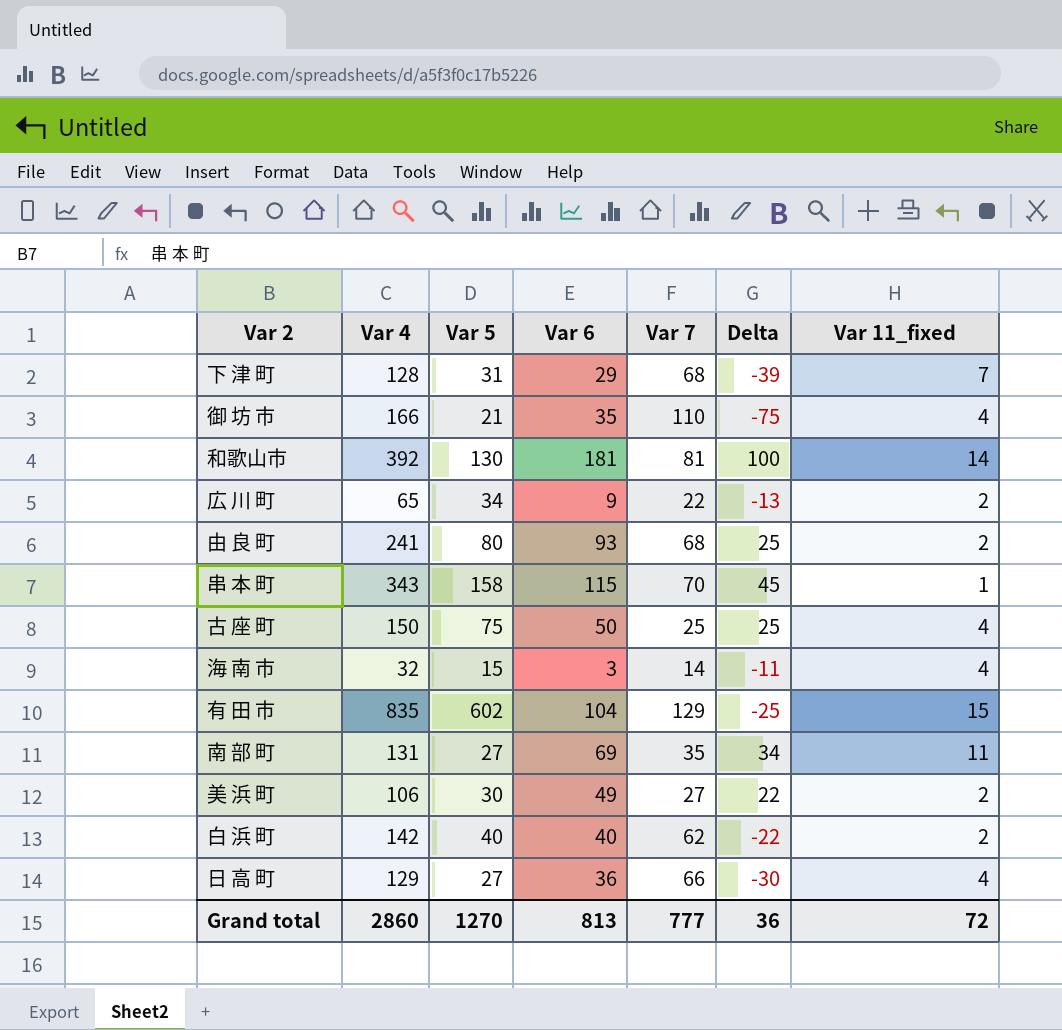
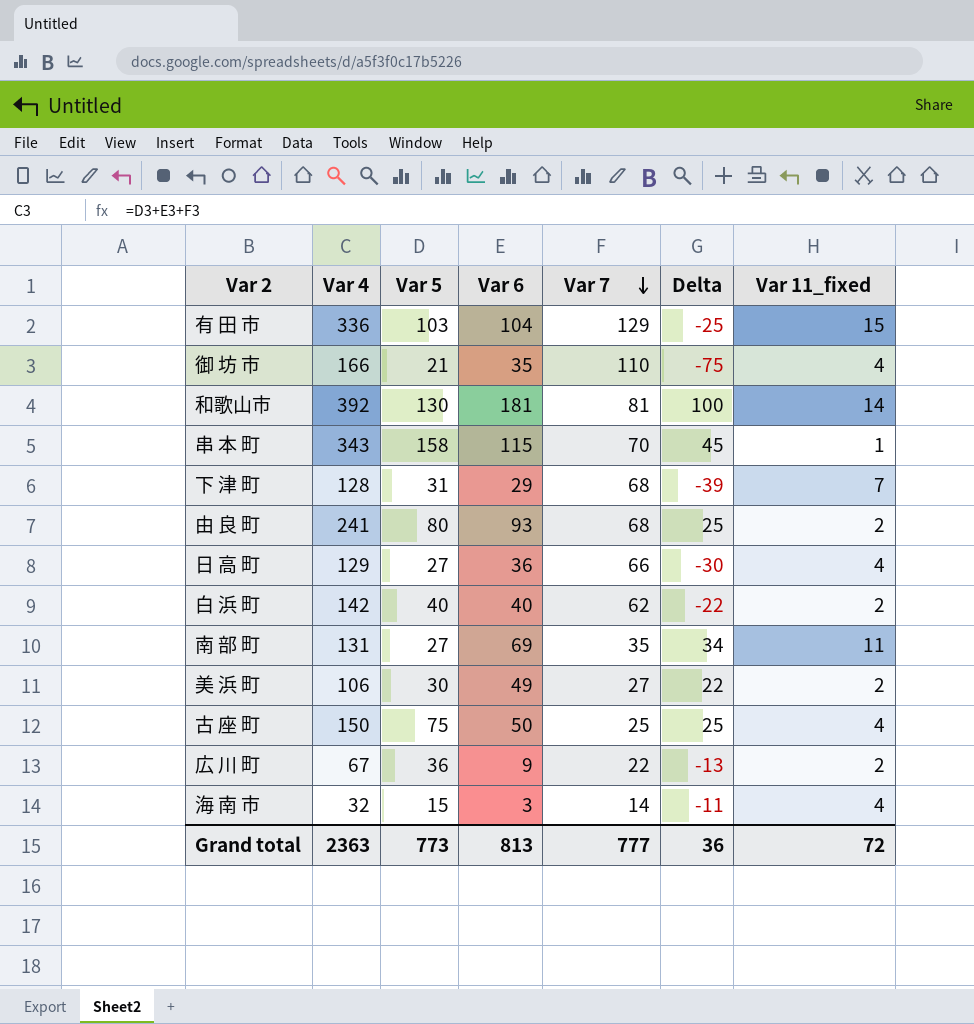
row order: none -> Var 7 descending
有 田 市 | Var 4: 835 -> 336
有 田 市 | Var 5: 602 -> 103
広 川 町 | Var 4: 65 -> 67
広 川 町 | Var 5: 34 -> 36
Grand total | Var 4: 2860 -> 2363
Grand total | Var 5: 1270 -> 773

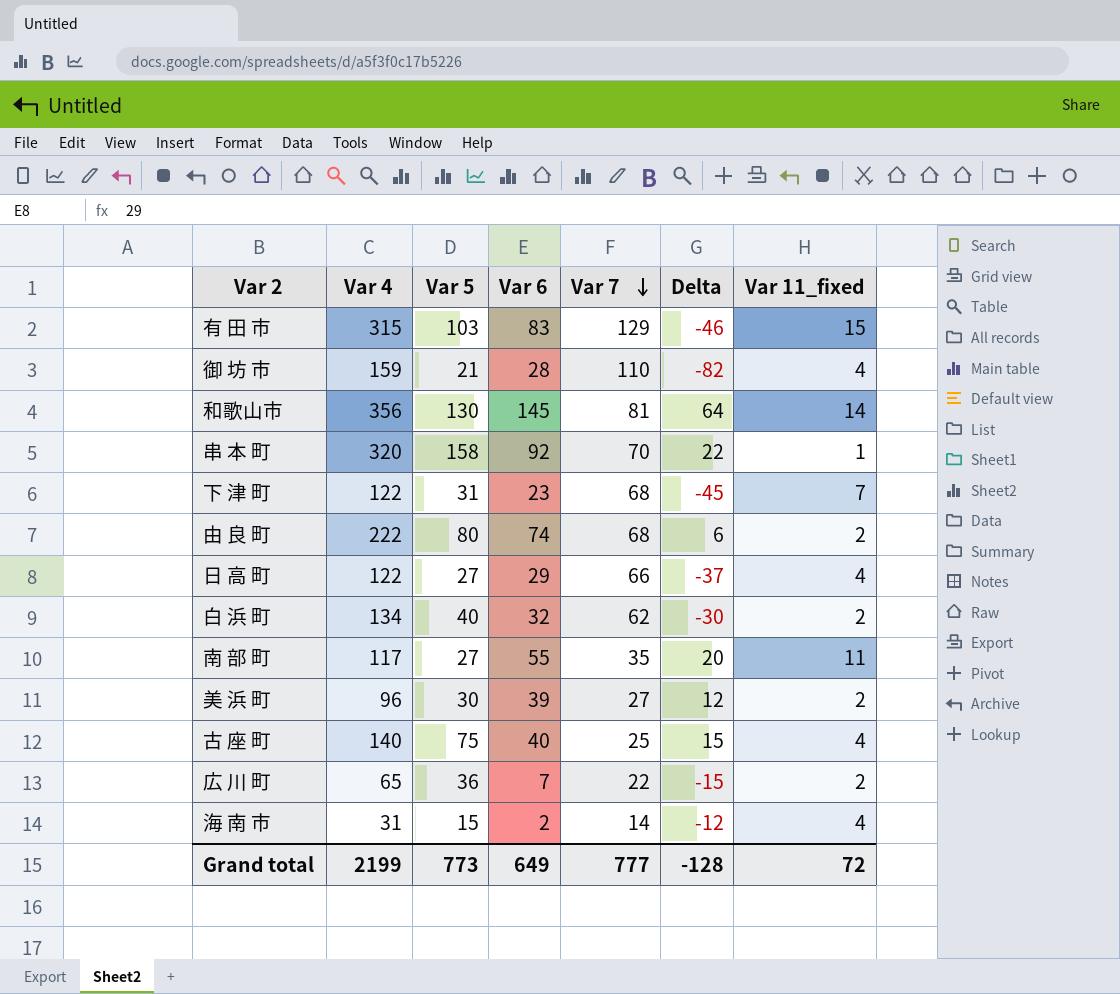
有 田 市 | Var 4: 336 -> 315
有 田 市 | Var 6: 104 -> 83
有 田 市 | Delta: -25 -> -46
御 坊 市 | Var 4: 166 -> 159
御 坊 市 | Var 6: 35 -> 28
御 坊 市 | Delta: -75 -> -82
和歌山市 | Var 4: 392 -> 356
和歌山市 | Var 6: 181 -> 145
和歌山市 | Delta: 100 -> 64
串 本 町 | Var 4: 343 -> 320
串 本 町 | Var 6: 115 -> 92
串 本 町 | Delta: 45 -> 22
下 津 町 | Var 4: 128 -> 122
下 津 町 | Var 6: 29 -> 23
下 津 町 | Delta: -39 -> -45
由 良 町 | Var 4: 241 -> 222
由 良 町 | Var 6: 93 -> 74
由 良 町 | Delta: 25 -> 6
日 高 町 | Var 4: 129 -> 122
日 高 町 | Var 6: 36 -> 29
日 高 町 | Delta: -30 -> -37
白 浜 町 | Var 4: 142 -> 134
白 浜 町 | Var 6: 40 -> 32
白 浜 町 | Delta: -22 -> -30
南 部 町 | Var 4: 131 -> 117
南 部 町 | Var 6: 69 -> 55
南 部 町 | Delta: 34 -> 20
美 浜 町 | Var 4: 106 -> 96
美 浜 町 | Var 6: 49 -> 39
美 浜 町 | Delta: 22 -> 12
古 座 町 | Var 4: 150 -> 140
古 座 町 | Var 6: 50 -> 40
古 座 町 | Delta: 25 -> 15
広 川 町 | Var 4: 67 -> 65
広 川 町 | Var 6: 9 -> 7
広 川 町 | Delta: -13 -> -15
海 南 市 | Var 4: 32 -> 31
海 南 市 | Var 6: 3 -> 2
海 南 市 | Delta: -11 -> -12
Grand total | Var 4: 2363 -> 2199
Grand total | Var 6: 813 -> 649
Grand total | Delta: 36 -> -128

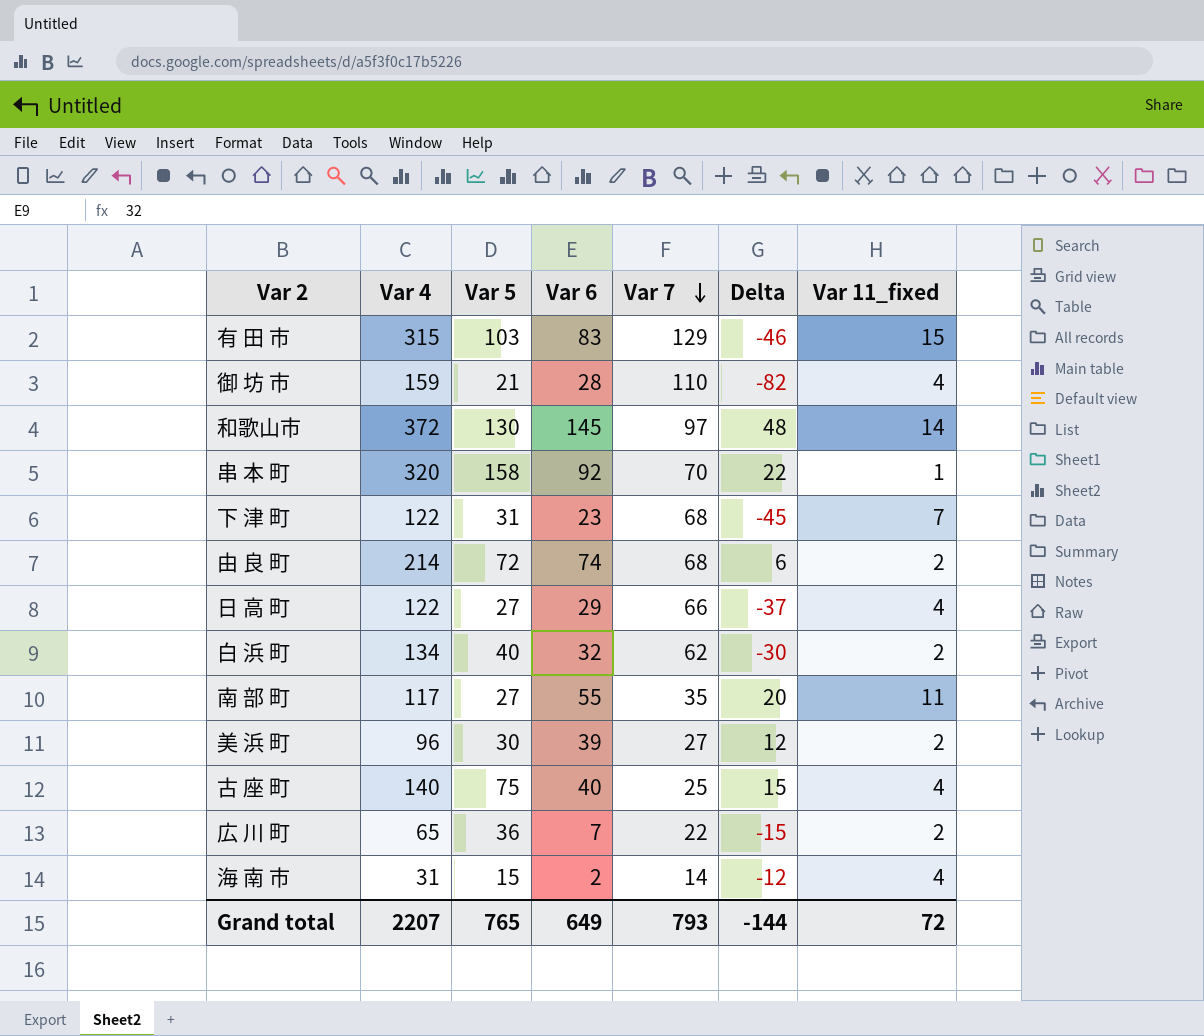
和歌山市 | Var 4: 356 -> 372
和歌山市 | Var 7: 81 -> 97
和歌山市 | Delta: 64 -> 48
由 良 町 | Var 4: 222 -> 214
由 良 町 | Var 5: 80 -> 72
Grand total | Var 4: 2199 -> 2207
Grand total | Var 5: 773 -> 765
Grand total | Var 7: 777 -> 793
Grand total | Delta: -128 -> -144

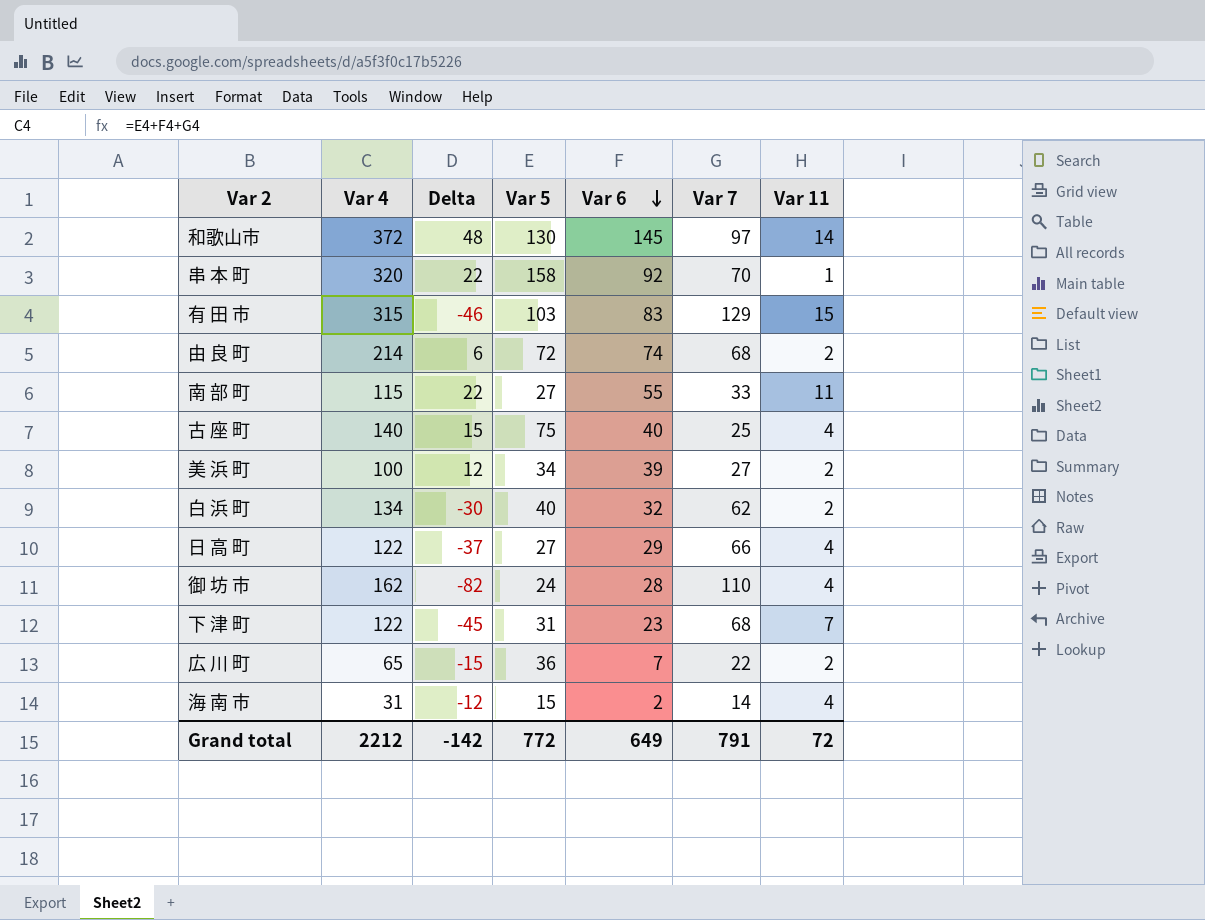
row order: Var 7 descending -> Var 6 descending
column Delta | position: 6 -> 3
column name: Var 11_fixed -> Var 11
南 部 町 | Var 4: 117 -> 115
南 部 町 | Delta: 20 -> 22
南 部 町 | Var 7: 35 -> 33
美 浜 町 | Var 4: 96 -> 100
美 浜 町 | Var 5: 30 -> 34
御 坊 市 | Var 4: 159 -> 162
御 坊 市 | Var 5: 21 -> 24
Grand total | Var 4: 2207 -> 2212
Grand total | Delta: -144 -> -142
Grand total | Var 5: 765 -> 772
Grand total | Var 7: 793 -> 791

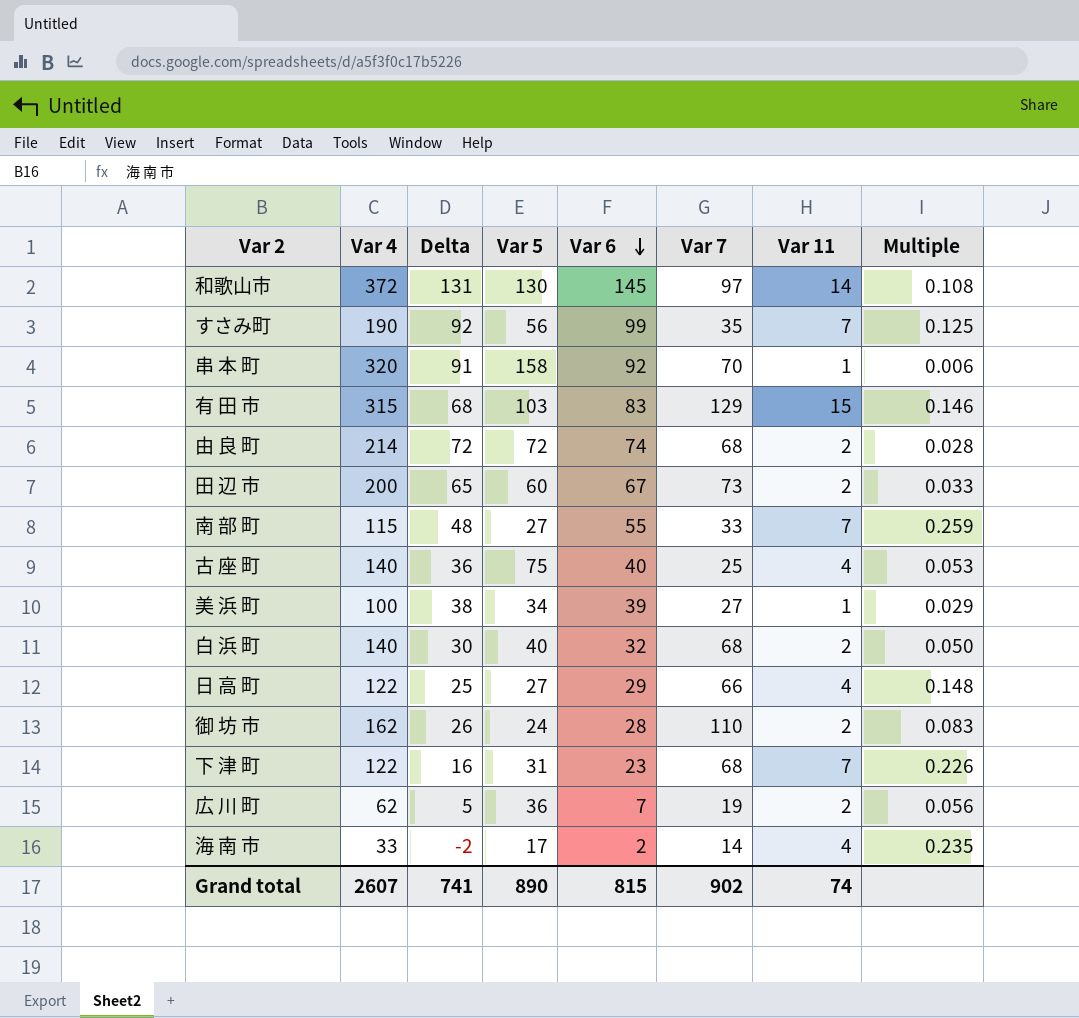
column Delta | formula: [Var 6] - [Var 7] -> [Var 6] - [Var 11]
column Multiple | formula: none -> [Var 11] / [Var 5]
row すさみ町: none -> 190 | 92 | 56 | 99 | 35 | 7 | 0.125
row 田 辺 市: none -> 200 | 65 | 60 | 67 | 73 | 2 | 0.033
南 部 町 | Var 11: 11 -> 7
美 浜 町 | Var 11: 2 -> 1
白 浜 町 | Var 4: 134 -> 140
白 浜 町 | Var 7: 62 -> 68
御 坊 市 | Var 11: 4 -> 2
広 川 町 | Var 4: 65 -> 62
広 川 町 | Var 7: 22 -> 19
海 南 市 | Var 4: 31 -> 33
海 南 市 | Var 5: 15 -> 17
Grand total | Var 4: 2212 -> 2607
Grand total | Delta: -142 -> 741
Grand total | Var 5: 772 -> 890
Grand total | Var 6: 649 -> 815
Grand total | Var 7: 791 -> 902
Grand total | Var 11: 72 -> 74

